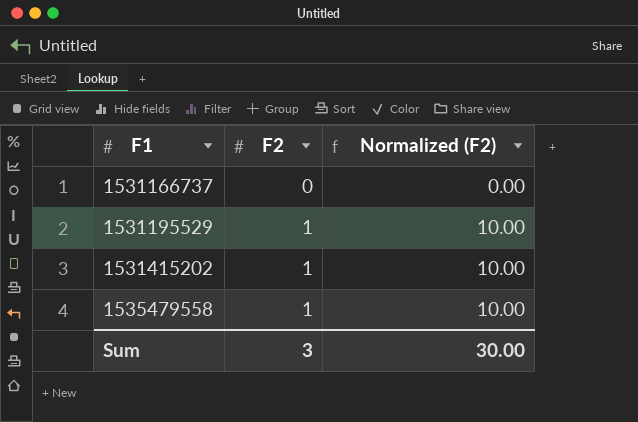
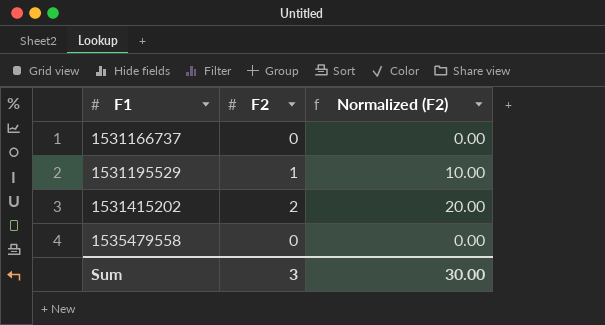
1531415202 | F2: 1 -> 2
1531415202 | Normalized (F2): 10.00 -> 20.00
1535479558 | F2: 1 -> 0
1535479558 | Normalized (F2): 10.00 -> 0.00

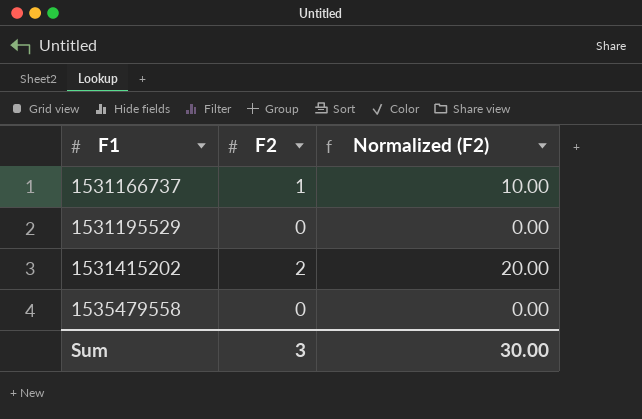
1531166737 | F2: 0 -> 1
1531166737 | Normalized (F2): 0.00 -> 10.00
1531195529 | F2: 1 -> 0
1531195529 | Normalized (F2): 10.00 -> 0.00

